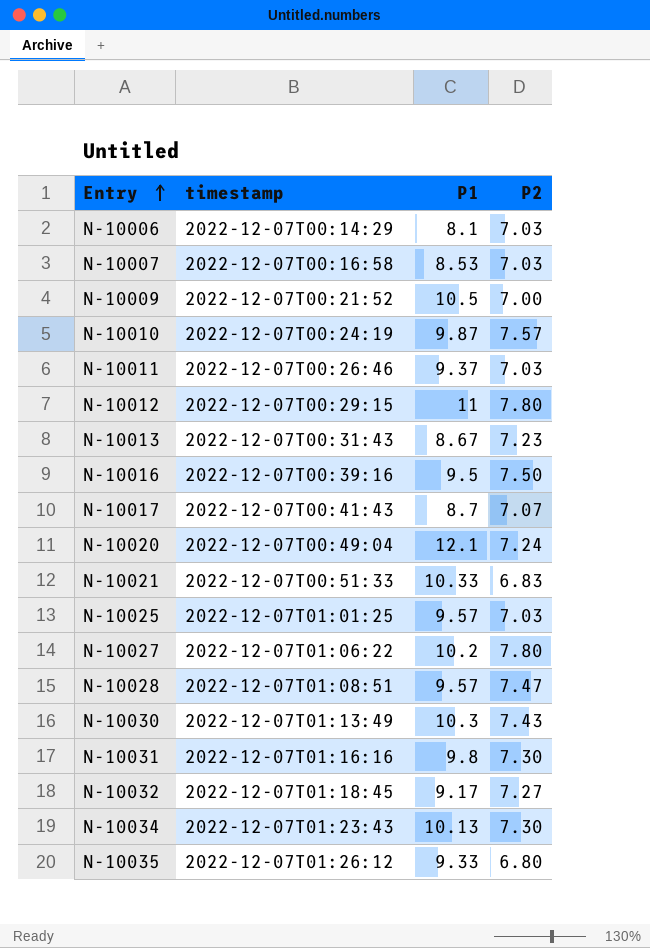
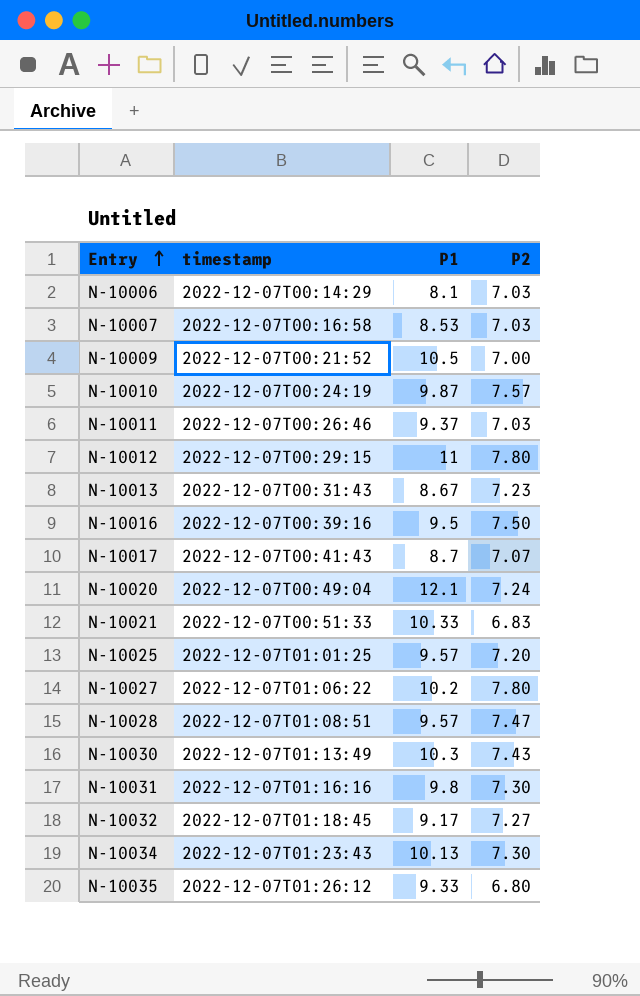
N-10025 | P2: 7.03 -> 7.20

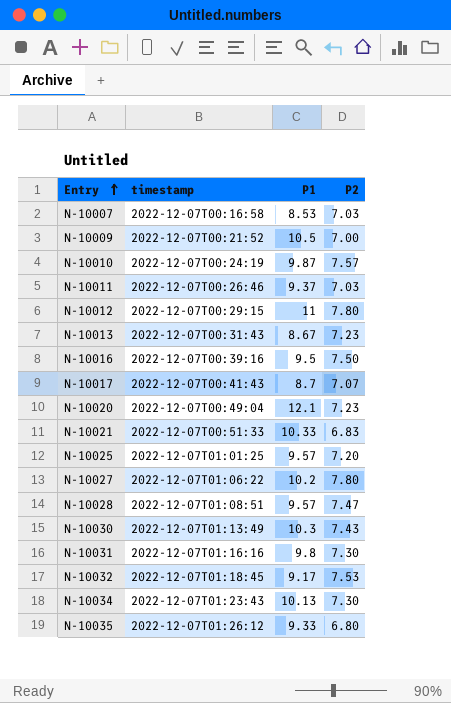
row N-10006: 2022-12-07T00:14:29 | 8.1 | 7.03 -> none
N-10020 | P2: 7.24 -> 7.23
N-10032 | P2: 7.27 -> 7.53

